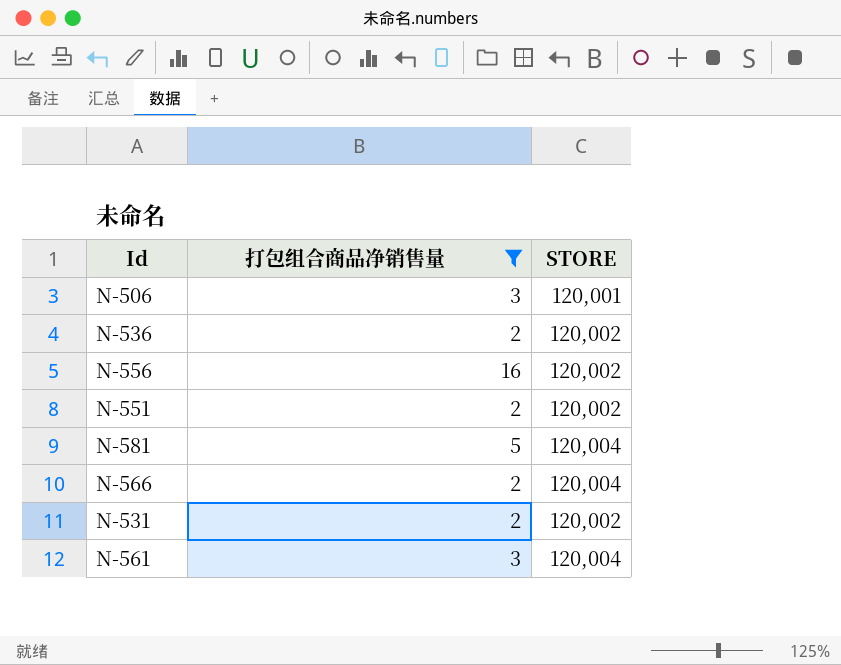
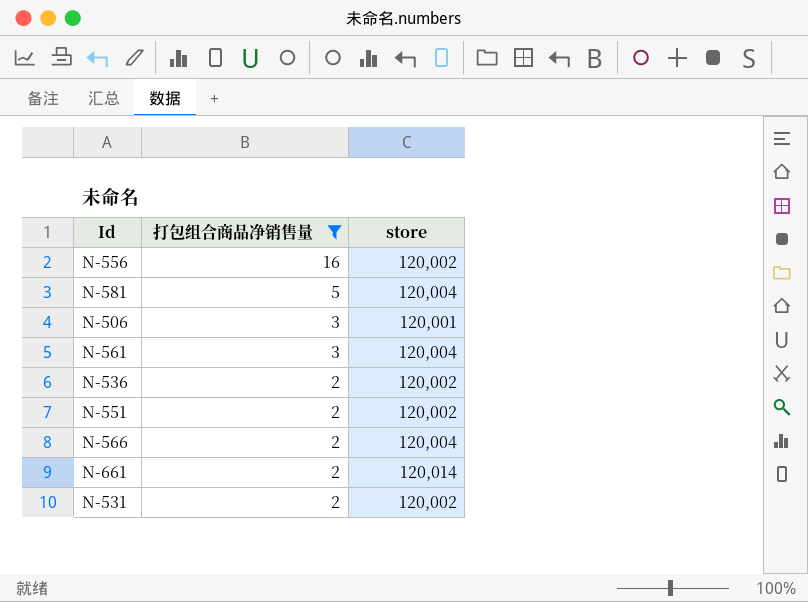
row order: none -> 打包组合商品净销售量 descending
column name: STORE -> store
row N-661: none -> 2 | 120,014

